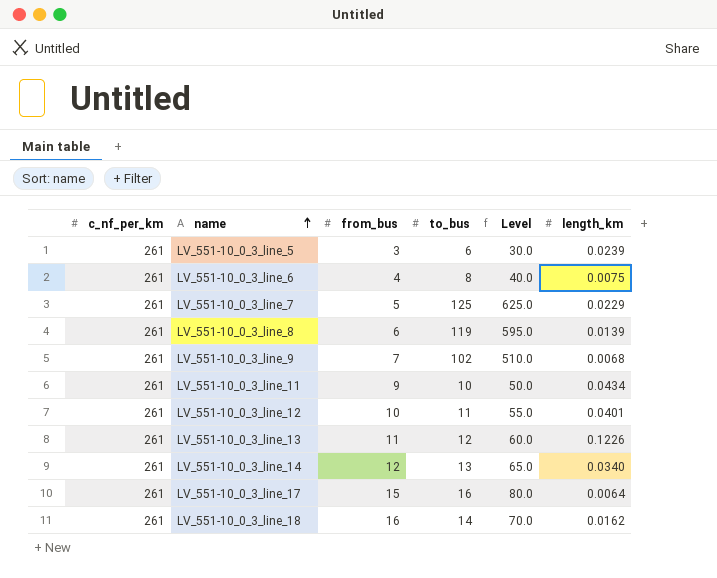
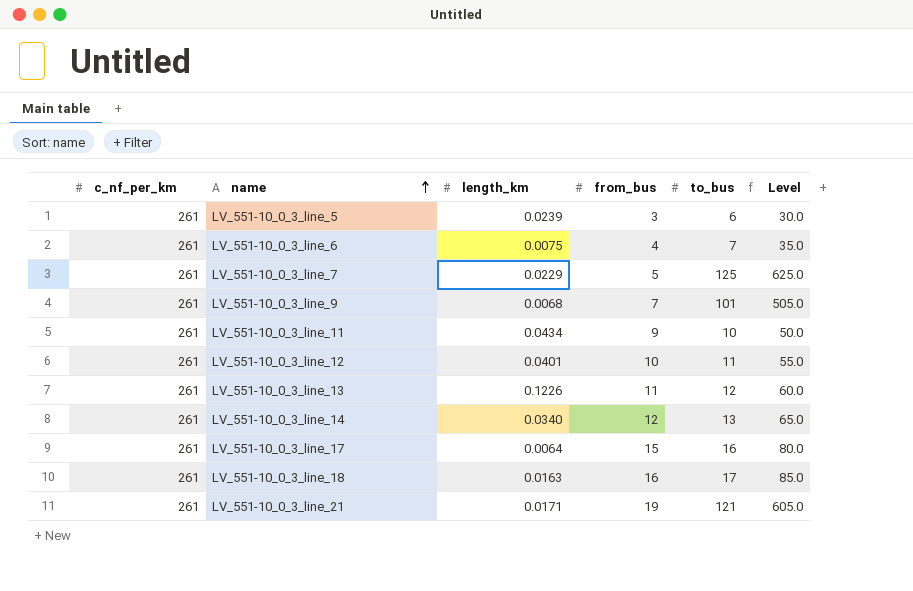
column length_km | position: 6 -> 3
row LV_551-10_0_3_line_8: 261 | 6 | 119 | 595.0 | 0.0139 -> none
LV_551-10_0_3_line_6 | to_bus: 8 -> 7
LV_551-10_0_3_line_6 | Level: 40.0 -> 35.0
LV_551-10_0_3_line_9 | to_bus: 102 -> 101
LV_551-10_0_3_line_9 | Level: 510.0 -> 505.0
LV_551-10_0_3_line_18 | length_km: 0.0162 -> 0.0163
LV_551-10_0_3_line_18 | to_bus: 14 -> 17
LV_551-10_0_3_line_18 | Level: 70.0 -> 85.0
row LV_551-10_0_3_line_21: none -> 261 | 0.0171 | 19 | 121 | 605.0

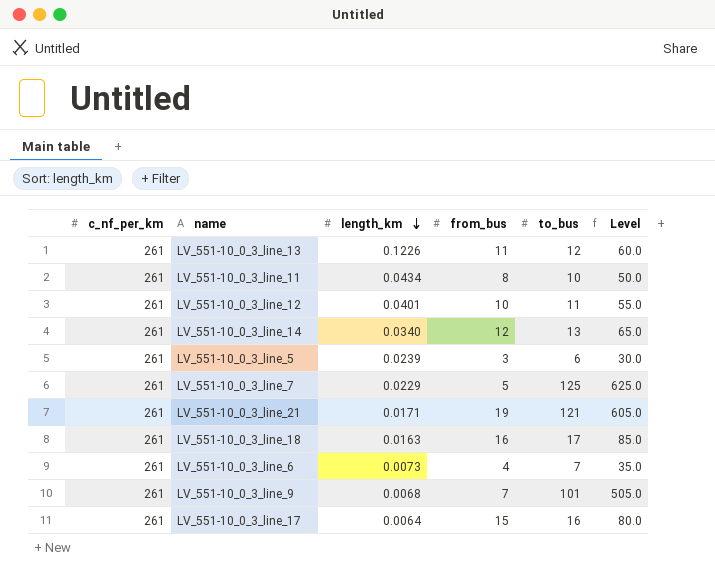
row order: name ascending -> length_km descending
LV_551-10_0_3_line_11 | from_bus: 9 -> 8
LV_551-10_0_3_line_6 | length_km: 0.0075 -> 0.0073

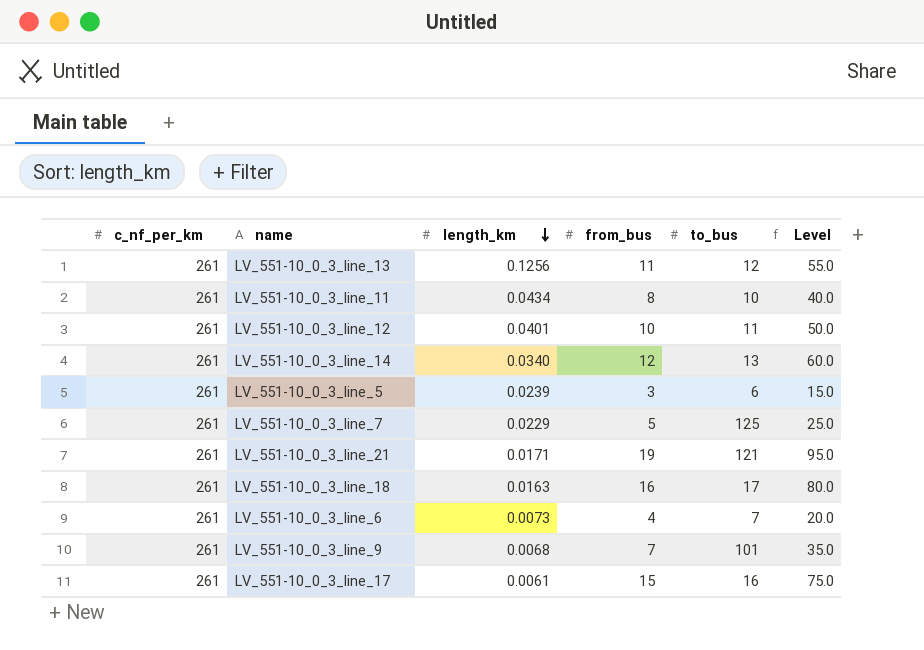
column Level | formula: [to_bus] * 5 -> [from_bus] * 5
LV_551-10_0_3_line_13 | length_km: 0.1226 -> 0.1256
LV_551-10_0_3_line_17 | length_km: 0.0064 -> 0.0061

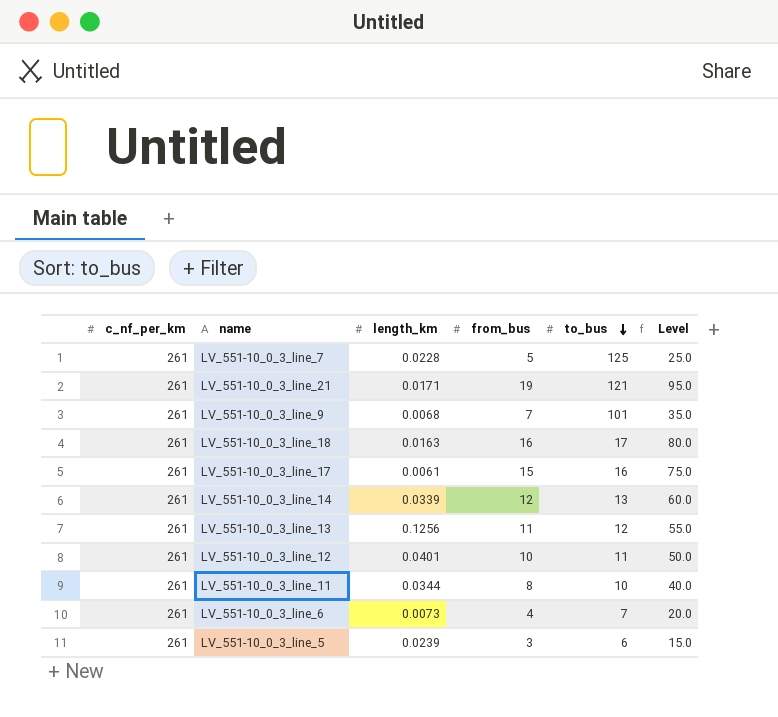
row order: length_km descending -> to_bus descending
LV_551-10_0_3_line_7 | length_km: 0.0229 -> 0.0228
LV_551-10_0_3_line_14 | length_km: 0.0340 -> 0.0339
LV_551-10_0_3_line_11 | length_km: 0.0434 -> 0.0344

